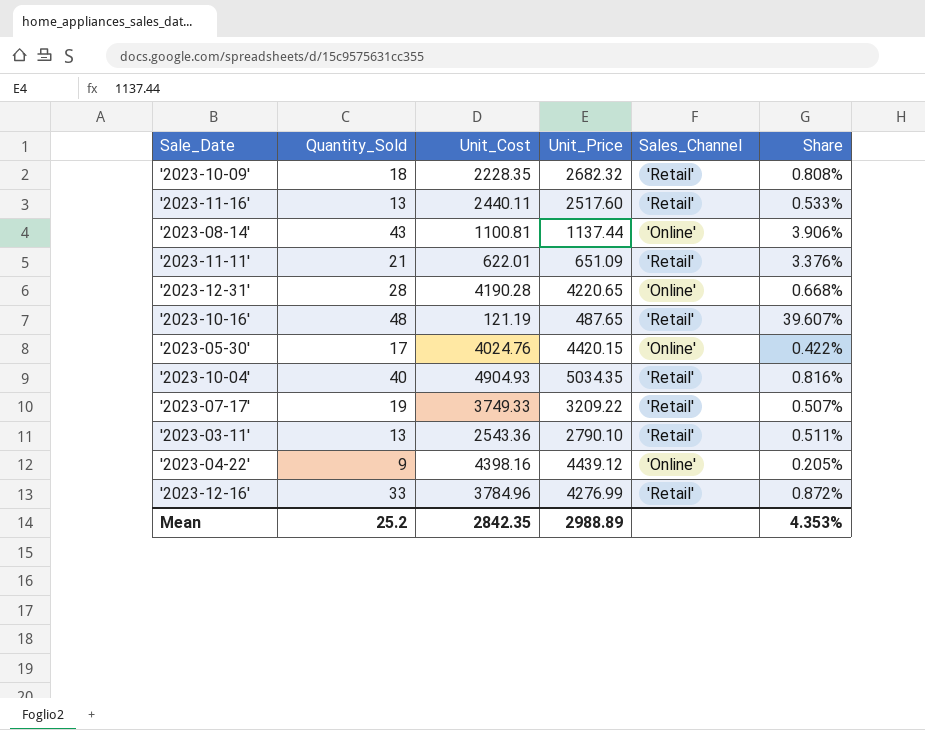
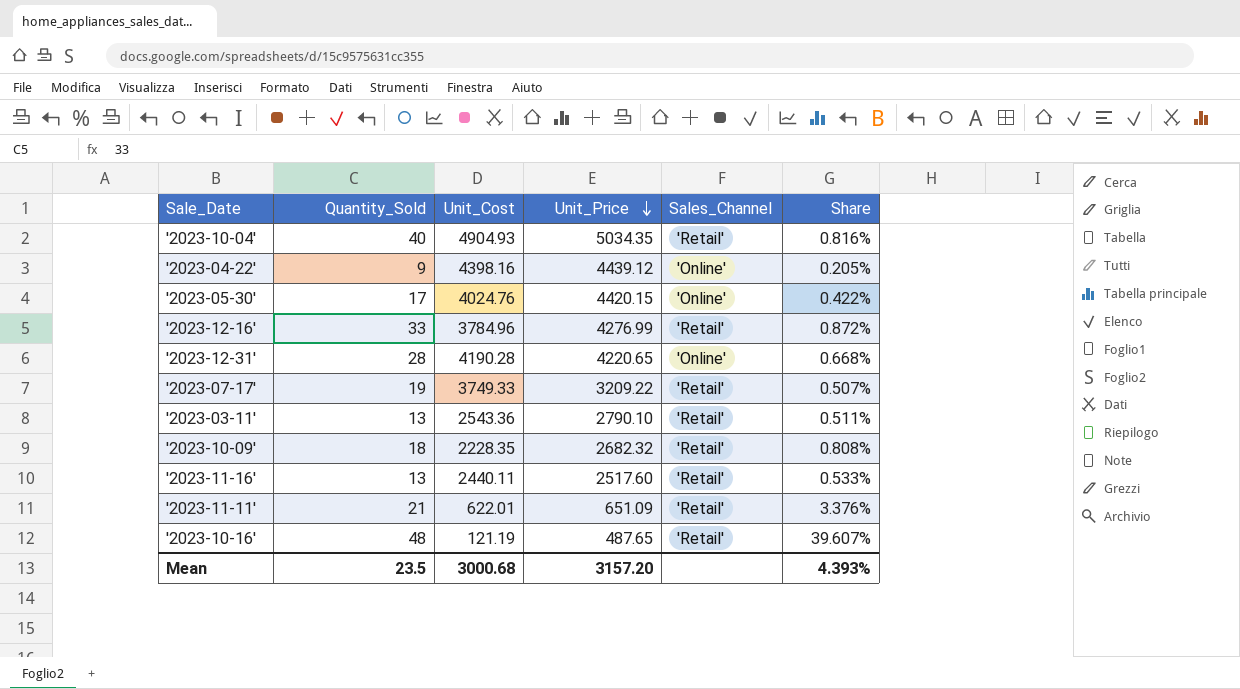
row order: none -> Unit_Price descending
row '2023-08-14': 43 | 1100.81 | 1137.44 | 'Online' | 3.906% -> none
Mean | Quantity_Sold: 25.2 -> 23.5
Mean | Unit_Cost: 2842.35 -> 3000.68
Mean | Unit_Price: 2988.89 -> 3157.20
Mean | Share: 4.353% -> 4.393%

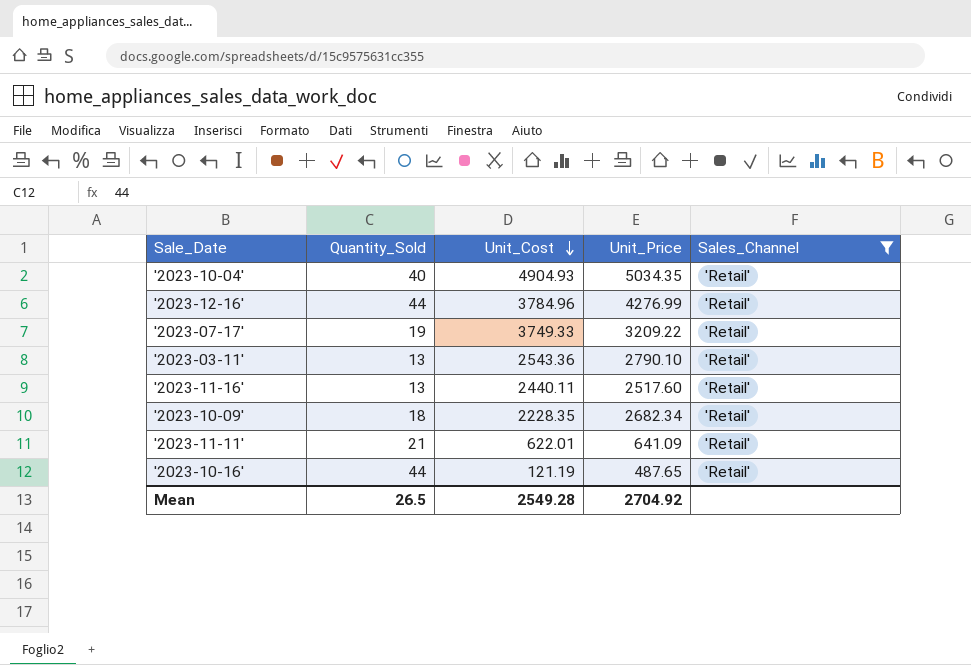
filter: none -> Sales_Channel = 'Retail'
row order: Unit_Price descending -> Unit_Cost descending
column Share | formula: [Quantity_Sold] / [Unit_Cost] -> none
'2023-12-16' | Quantity_Sold: 33 -> 44
'2023-10-09' | Unit_Price: 2682.32 -> 2682.34
'2023-11-11' | Unit_Price: 651.09 -> 641.09
'2023-10-16' | Quantity_Sold: 48 -> 44
Mean | Quantity_Sold: 23.5 -> 26.5
Mean | Unit_Cost: 3000.68 -> 2549.28
Mean | Unit_Price: 3157.20 -> 2704.92

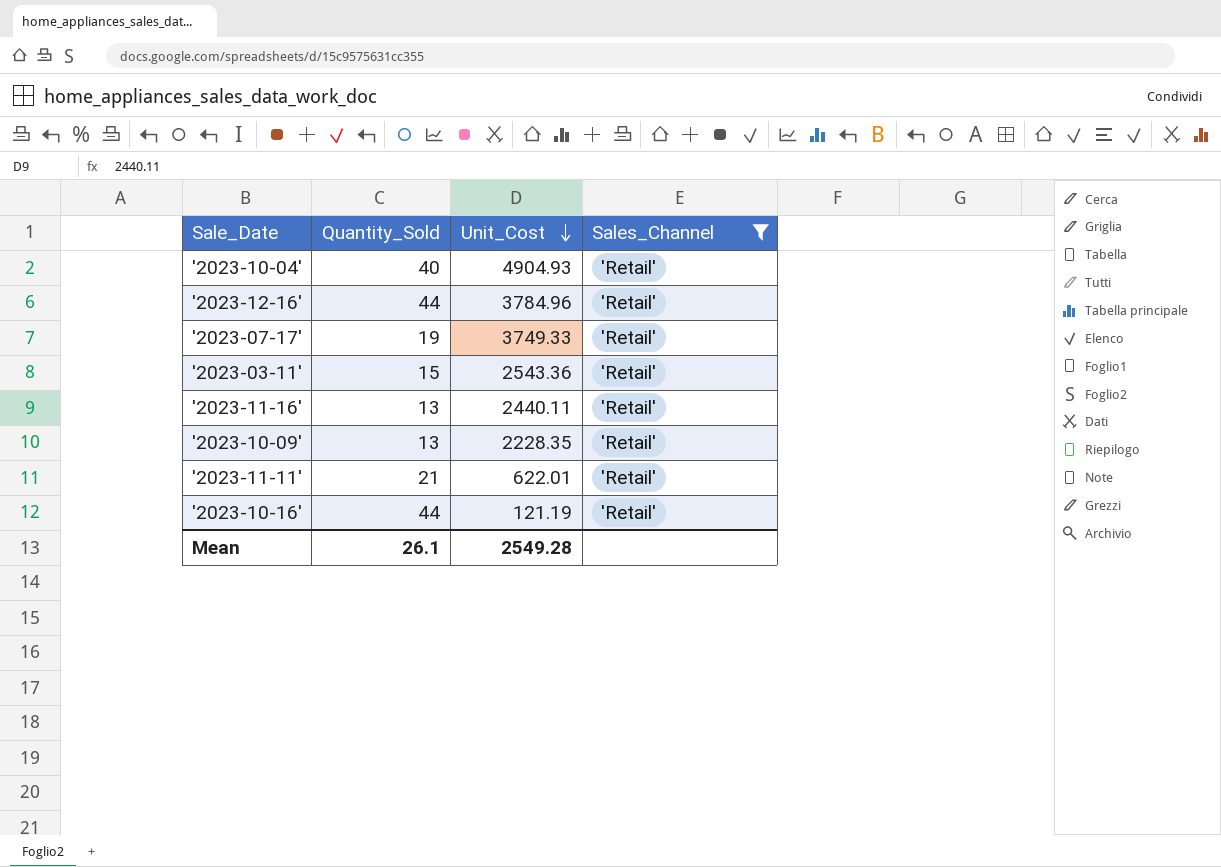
column Unit_Price | position: 4 -> none
'2023-03-11' | Quantity_Sold: 13 -> 15
'2023-10-09' | Quantity_Sold: 18 -> 13
Mean | Quantity_Sold: 26.5 -> 26.1

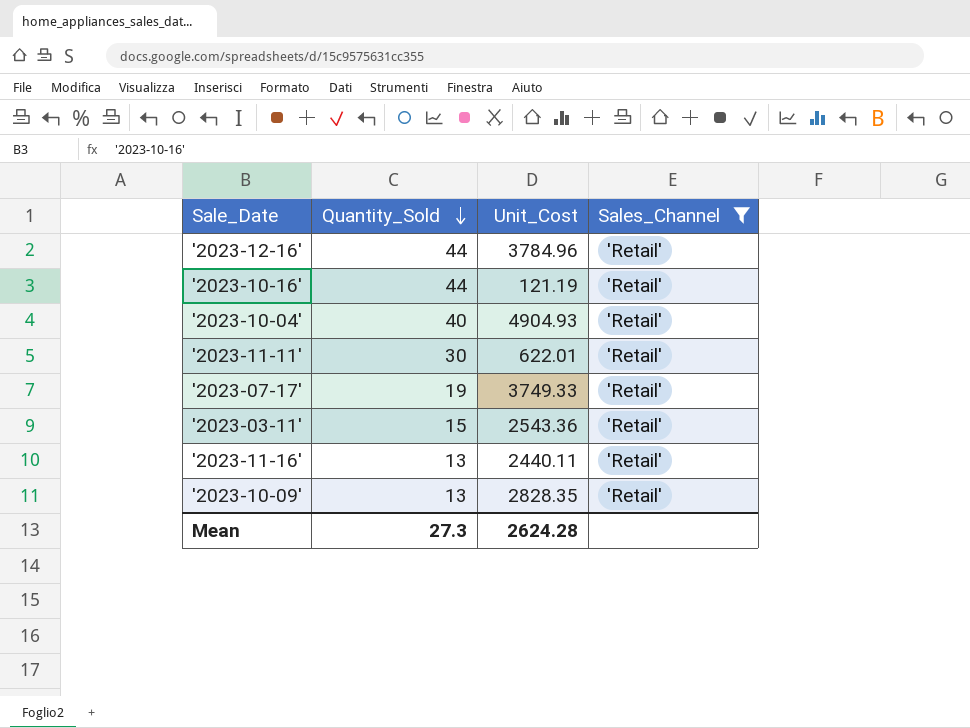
row order: Unit_Cost descending -> Quantity_Sold descending
'2023-11-11' | Quantity_Sold: 21 -> 30
'2023-10-09' | Unit_Cost: 2228.35 -> 2828.35
Mean | Quantity_Sold: 26.1 -> 27.3
Mean | Unit_Cost: 2549.28 -> 2624.28

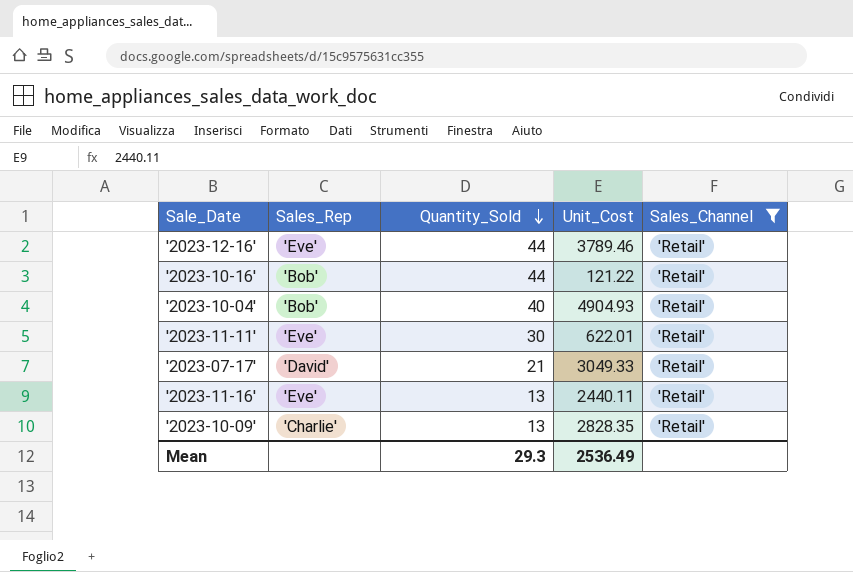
column Sales_Rep | position: none -> 2
row '2023-03-11': 15 | 2543.36 | 'Retail' -> none
'2023-12-16' | Unit_Cost: 3784.96 -> 3789.46
'2023-10-16' | Unit_Cost: 121.19 -> 121.22
'2023-07-17' | Quantity_Sold: 19 -> 21
'2023-07-17' | Unit_Cost: 3749.33 -> 3049.33
Mean | Quantity_Sold: 27.3 -> 29.3
Mean | Unit_Cost: 2624.28 -> 2536.49

